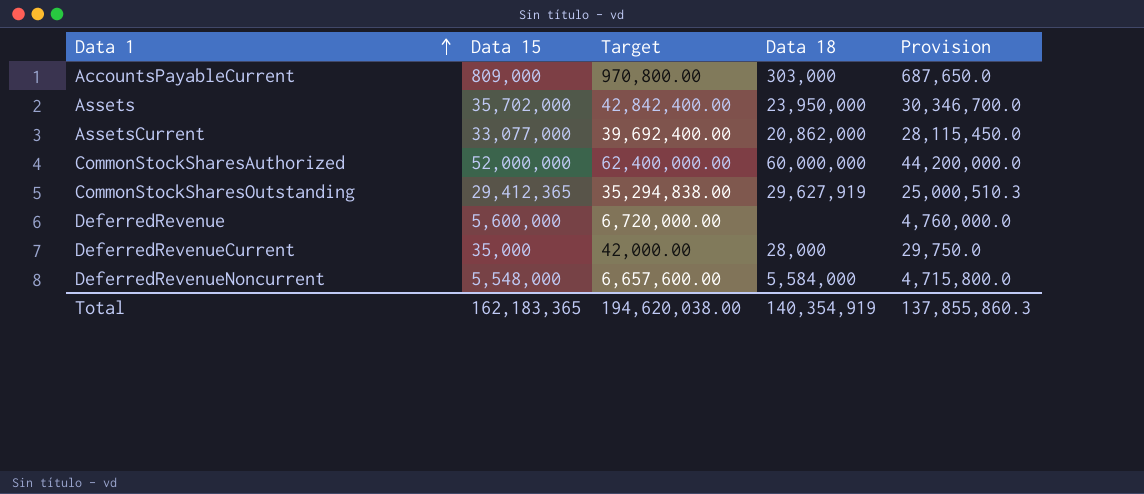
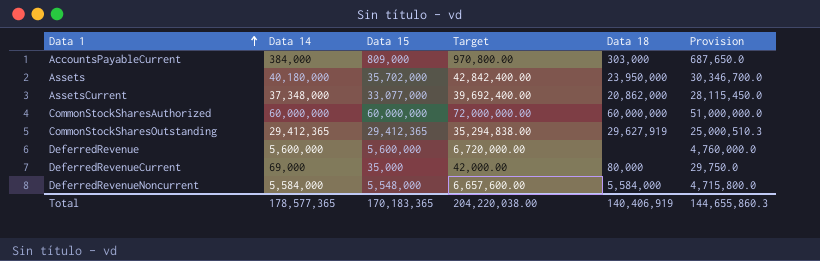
column Data 14 | position: none -> 2
CommonStockSharesAuthorized | Data 15: 52,000,000 -> 60,000,000
CommonStockSharesAuthorized | Target: 62,400,000.00 -> 72,000,000.00
CommonStockSharesAuthorized | Provision: 44,200,000.0 -> 51,000,000.0
DeferredRevenueCurrent | Data 18: 28,000 -> 80,000
Total | Data 15: 162,183,365 -> 170,183,365
Total | Target: 194,620,038.00 -> 204,220,038.00
Total | Data 18: 140,354,919 -> 140,406,919
Total | Provision: 137,855,860.3 -> 144,655,860.3

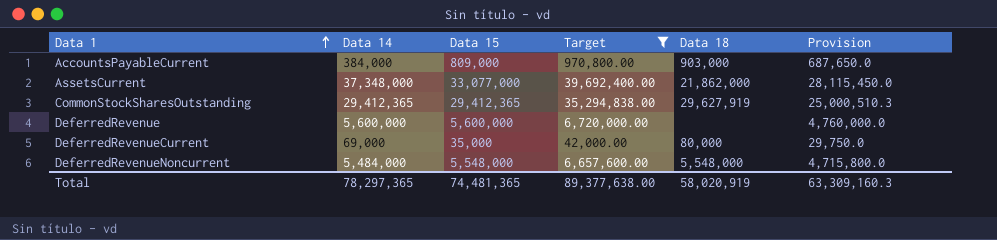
filter: none -> Target <= 39,692,400.00
AccountsPayableCurrent | Data 18: 303,000 -> 903,000
AssetsCurrent | Data 18: 20,862,000 -> 21,862,000
DeferredRevenueNoncurrent | Data 14: 5,584,000 -> 5,484,000
DeferredRevenueNoncurrent | Data 18: 5,584,000 -> 5,548,000
Total | Data 14: 178,577,365 -> 78,297,365
Total | Data 15: 170,183,365 -> 74,481,365
Total | Target: 204,220,038.00 -> 89,377,638.00
Total | Data 18: 140,406,919 -> 58,020,919
Total | Provision: 144,655,860.3 -> 63,309,160.3

